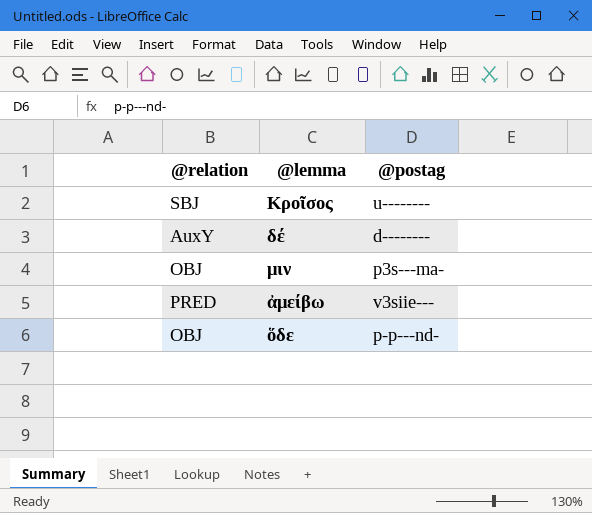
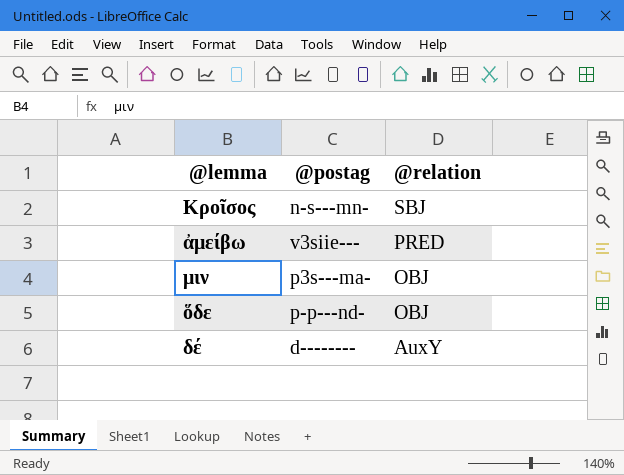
row order: none -> @relation descending
column @relation | position: 1 -> 3
Κροῖσος | @postag: u-------- -> n-s---mn-

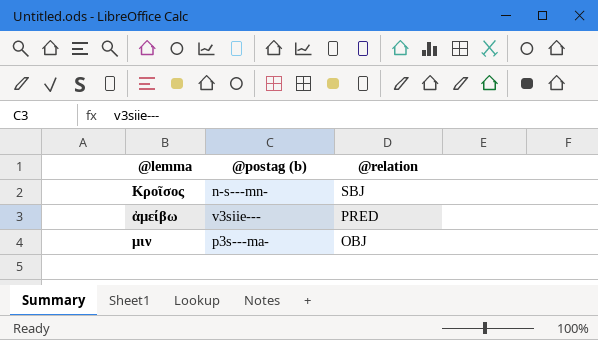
column name: @postag -> @postag (b)
row ὅδε: p-p---nd- | OBJ -> none
row δέ: d-------- | AuxY -> none

